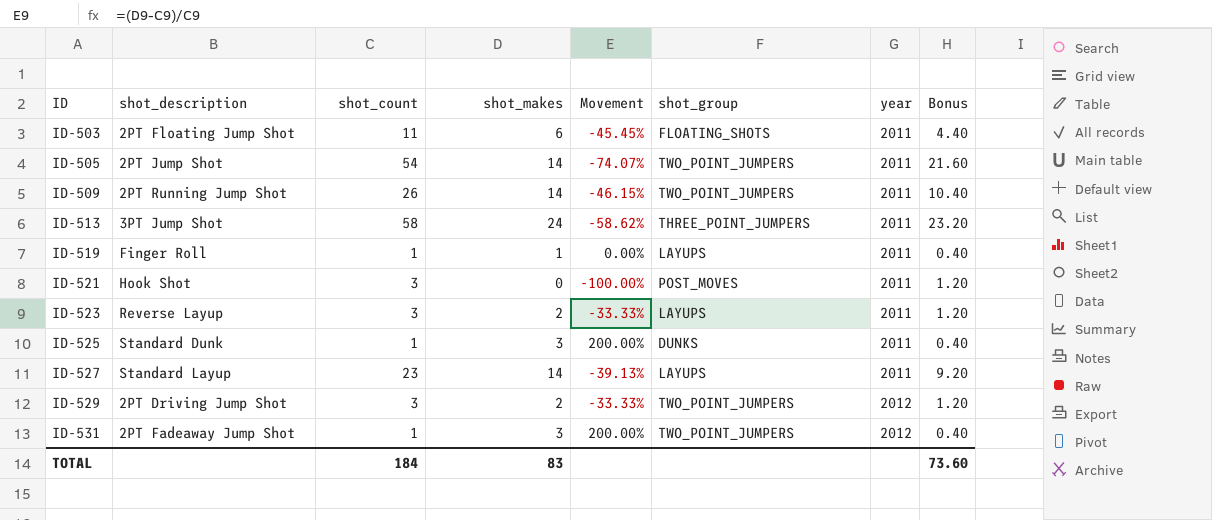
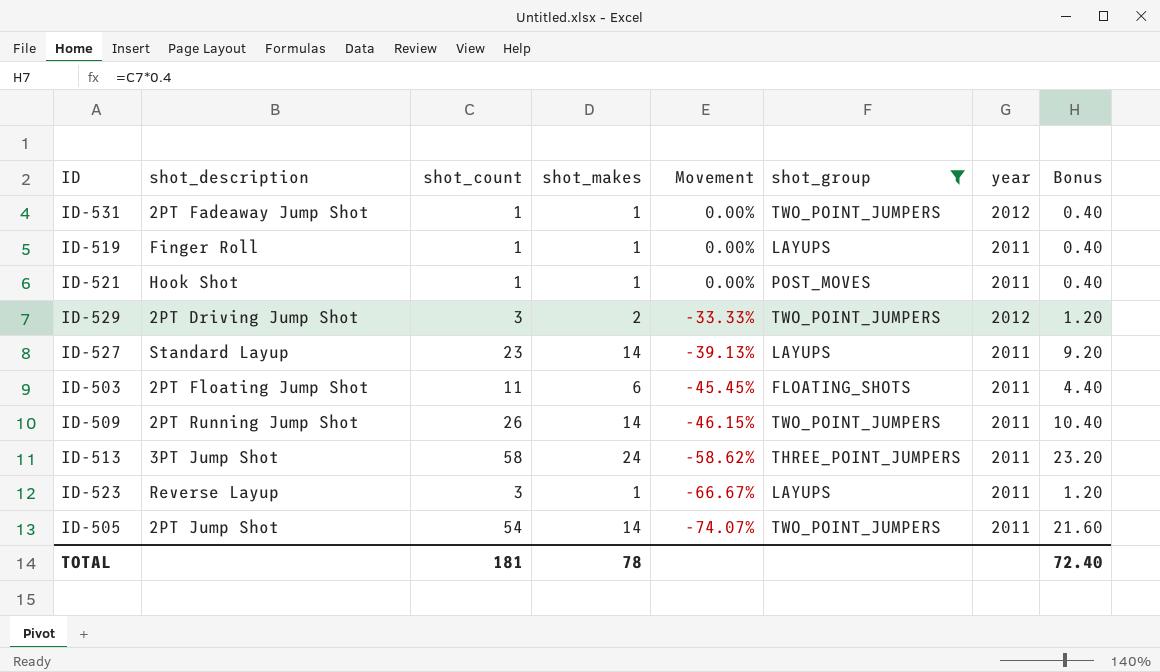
filter: none -> shot_group != DUNKS
row order: ID ascending -> Movement descending
ID-531 | shot_makes: 3 -> 1
ID-531 | Movement: 200.00% -> 0.00%
ID-521 | shot_count: 3 -> 1
ID-521 | shot_makes: 0 -> 1
ID-521 | Movement: -100.00% -> 0.00%
ID-521 | Bonus: 1.20 -> 0.40
ID-523 | shot_makes: 2 -> 1
ID-523 | Movement: -33.33% -> -66.67%
TOTAL | shot_count: 184 -> 181
TOTAL | shot_makes: 83 -> 78
TOTAL | Bonus: 73.60 -> 72.40

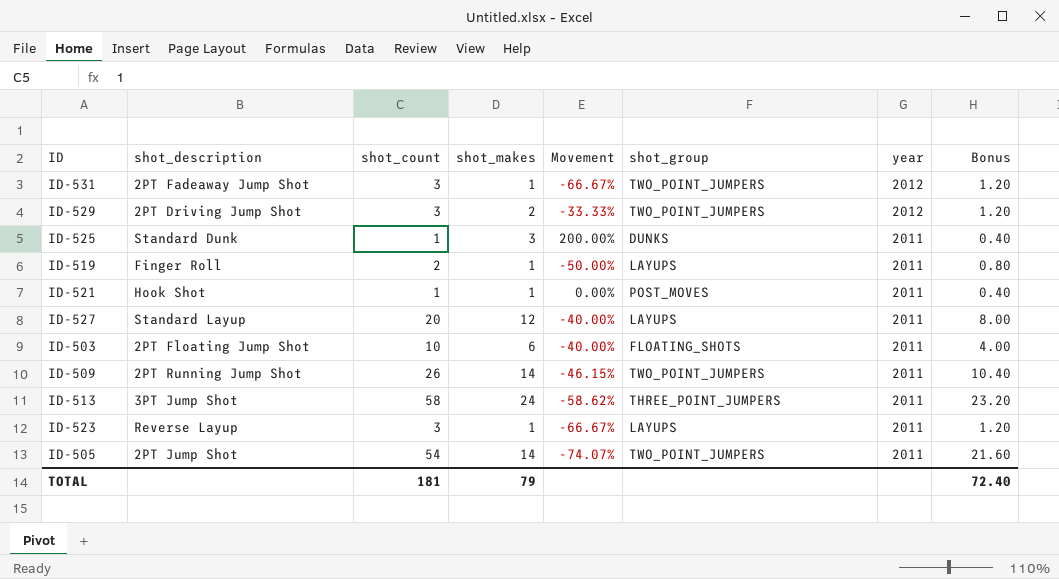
filter: shot_group != DUNKS -> none
row order: Movement descending -> year descending
ID-531 | shot_count: 1 -> 3
ID-531 | Movement: 0.00% -> -66.67%
ID-531 | Bonus: 0.40 -> 1.20
ID-519 | shot_count: 1 -> 2
ID-519 | Movement: 0.00% -> -50.00%
ID-519 | Bonus: 0.40 -> 0.80
ID-527 | shot_count: 23 -> 20
ID-527 | shot_makes: 14 -> 12
ID-527 | Movement: -39.13% -> -40.00%
ID-527 | Bonus: 9.20 -> 8.00
ID-503 | shot_count: 11 -> 10
ID-503 | Movement: -45.45% -> -40.00%
ID-503 | Bonus: 4.40 -> 4.00
TOTAL | shot_makes: 78 -> 79

